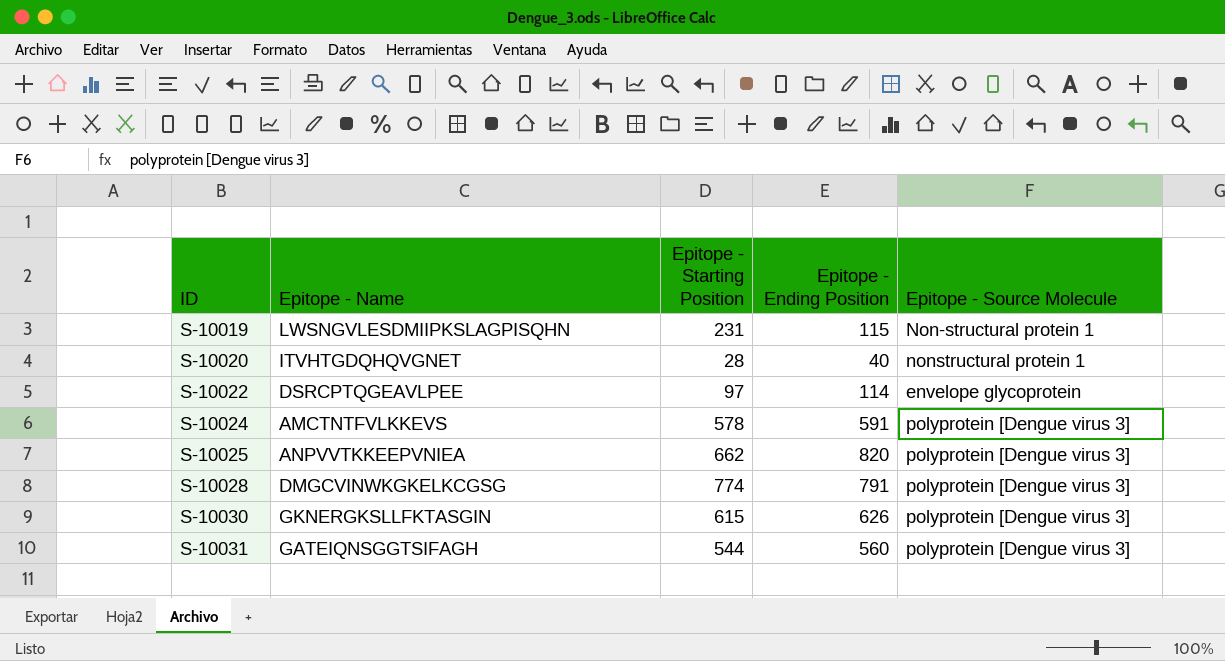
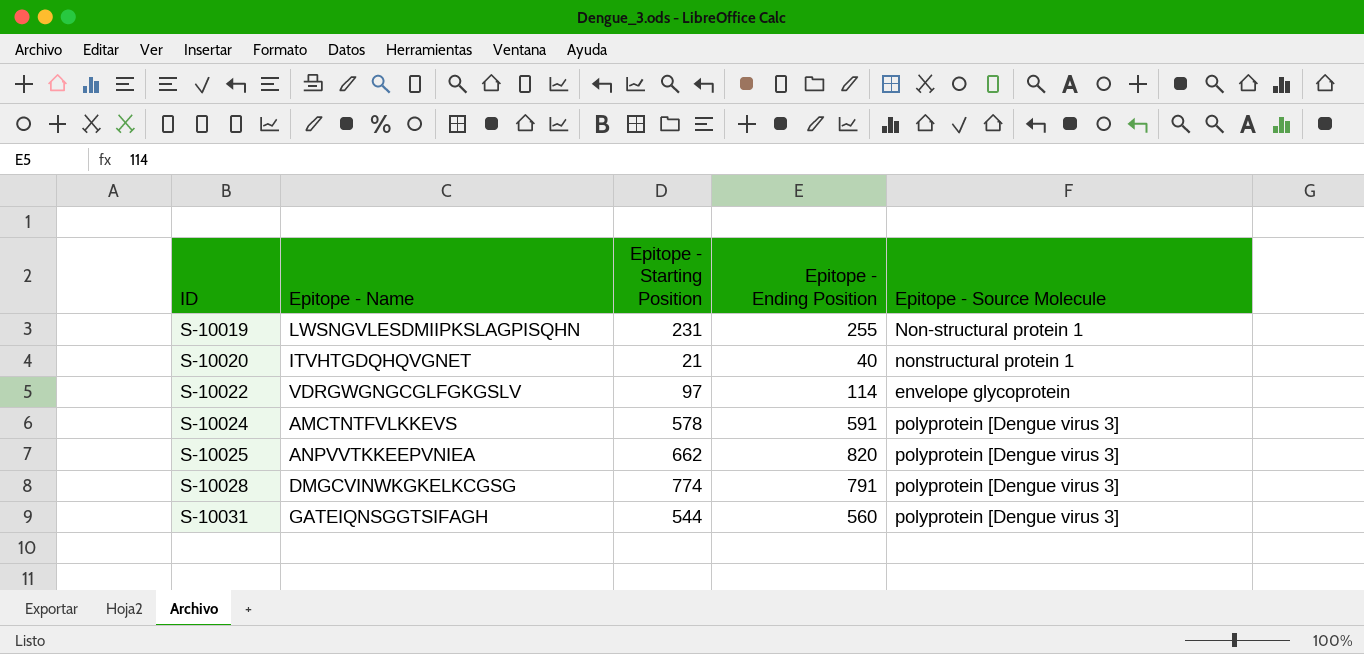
row S-10030: GKNERGKSLLFKTASGIN | 615 | 626 | polyprotein [Dengue virus 3] -> none
S-10019 | Epitope - Ending Position: 115 -> 255
S-10020 | Epitope - Starting Position: 28 -> 21
S-10022 | Epitope - Name: DSRCPTQGEAVLPEE -> VDRGWGNGCGLFGKGSLV

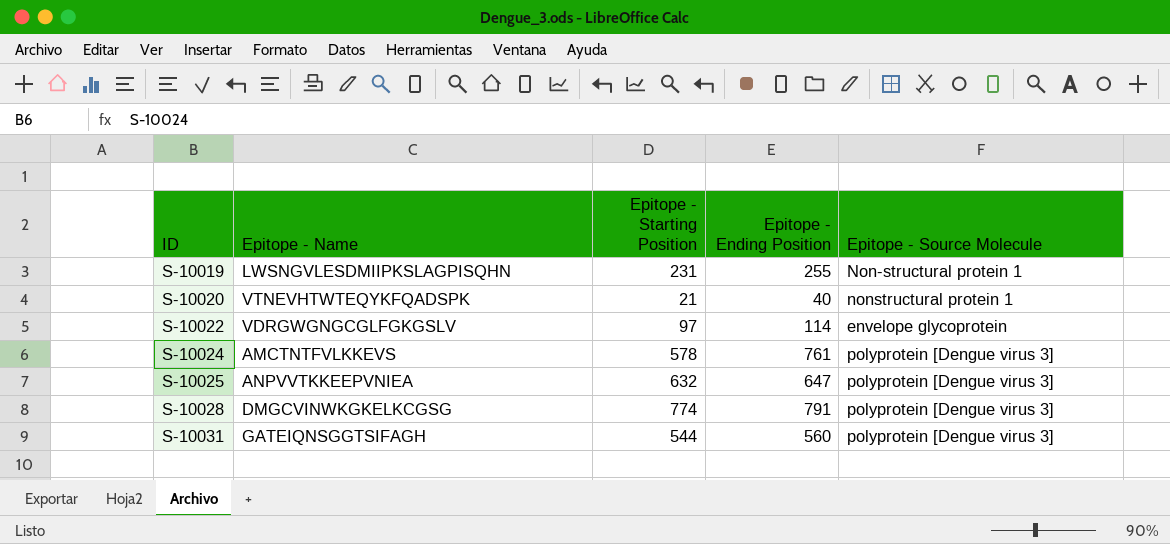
S-10020 | Epitope - Name: ITVHTGDQHQVGNET -> VTNEVHTWTEQYKFQADSPK
S-10024 | Epitope - Ending Position: 591 -> 761
S-10025 | Epitope - Starting Position: 662 -> 632
S-10025 | Epitope - Ending Position: 820 -> 647

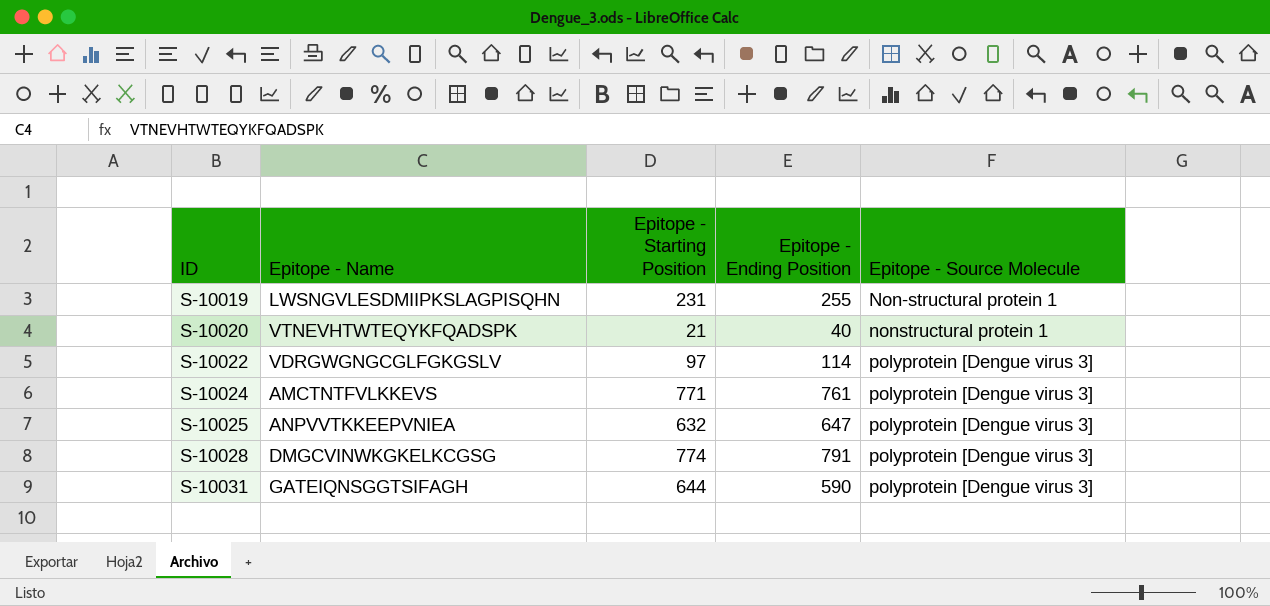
S-10022 | Epitope - Source Molecule: envelope glycoprotein -> polyprotein [Dengue virus 3]
S-10024 | Epitope - Starting Position: 578 -> 771
S-10031 | Epitope - Starting Position: 544 -> 644
S-10031 | Epitope - Ending Position: 560 -> 590

